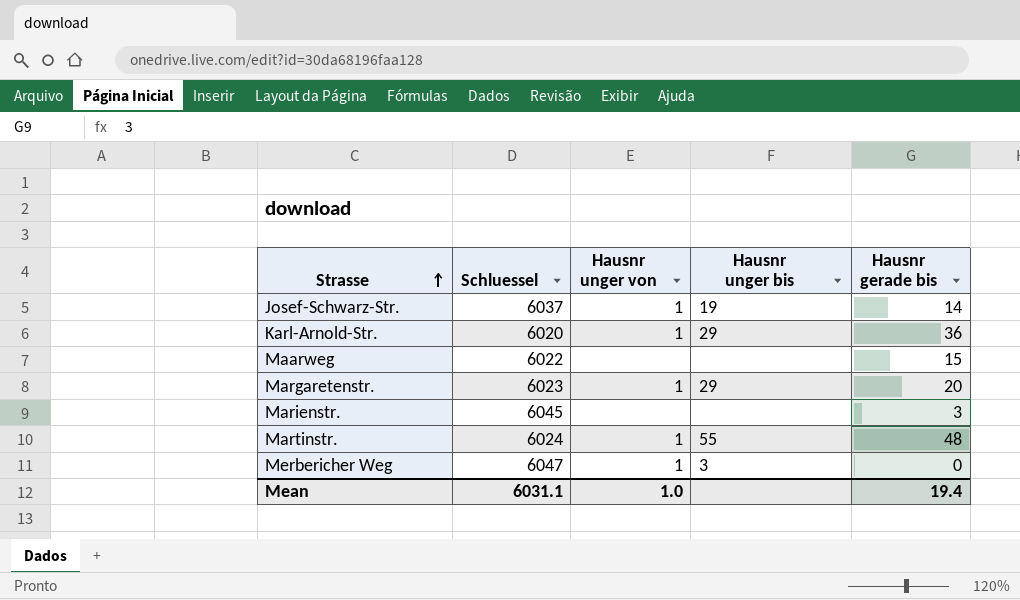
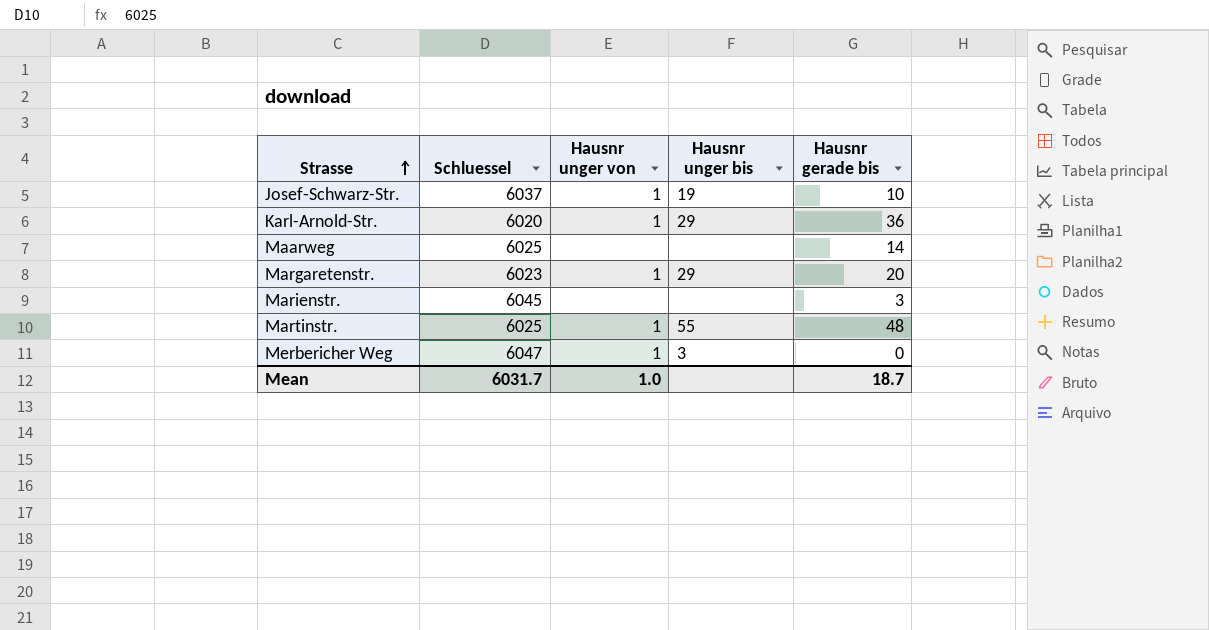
Josef-Schwarz-Str. | Hausnr gerade bis: 14 -> 10
Maarweg | Schluessel: 6022 -> 6025
Maarweg | Hausnr gerade bis: 15 -> 14
Martinstr. | Schluessel: 6024 -> 6025
Mean | Schluessel: 6031.1 -> 6031.7
Mean | Hausnr gerade bis: 19.4 -> 18.7

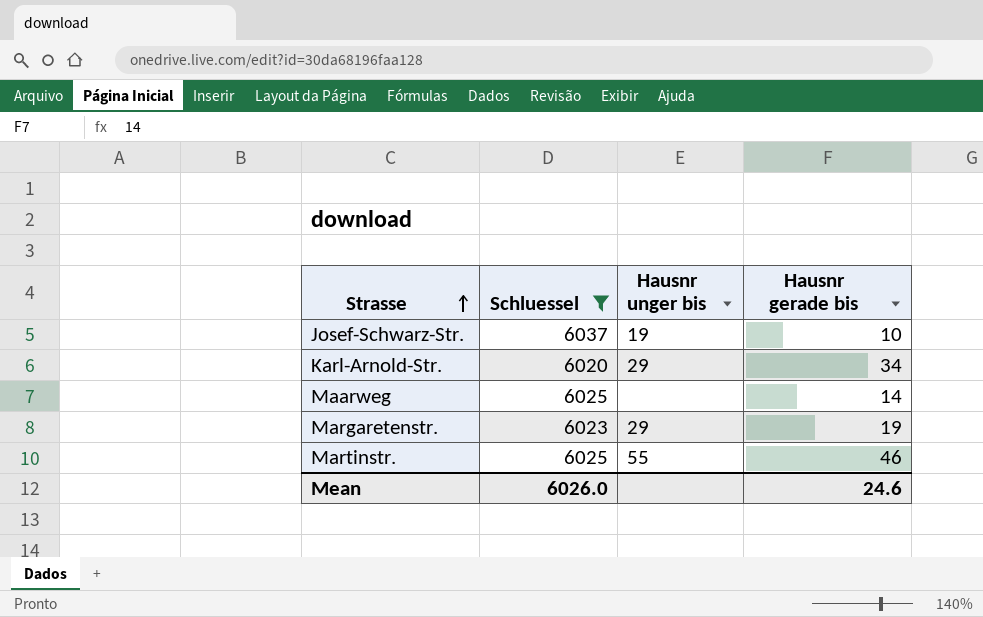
filter: none -> Schluessel <= 6037
column Hausnr unger von | position: 3 -> none
Karl-Arnold-Str. | Hausnr gerade bis: 36 -> 34
Margaretenstr. | Hausnr gerade bis: 20 -> 19
Martinstr. | Hausnr gerade bis: 48 -> 46
Mean | Schluessel: 6031.7 -> 6026.0
Mean | Hausnr gerade bis: 18.7 -> 24.6

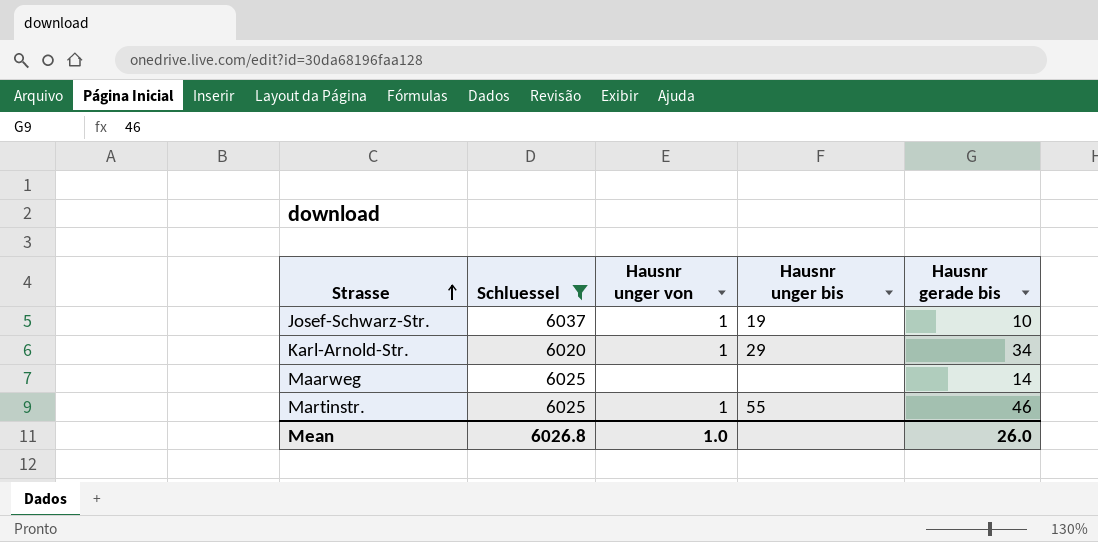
column Hausnr unger von | position: none -> 3
row Margaretenstr.: 6023 | 29 | 19 -> none
Mean | Schluessel: 6026.0 -> 6026.8
Mean | Hausnr gerade bis: 24.6 -> 26.0

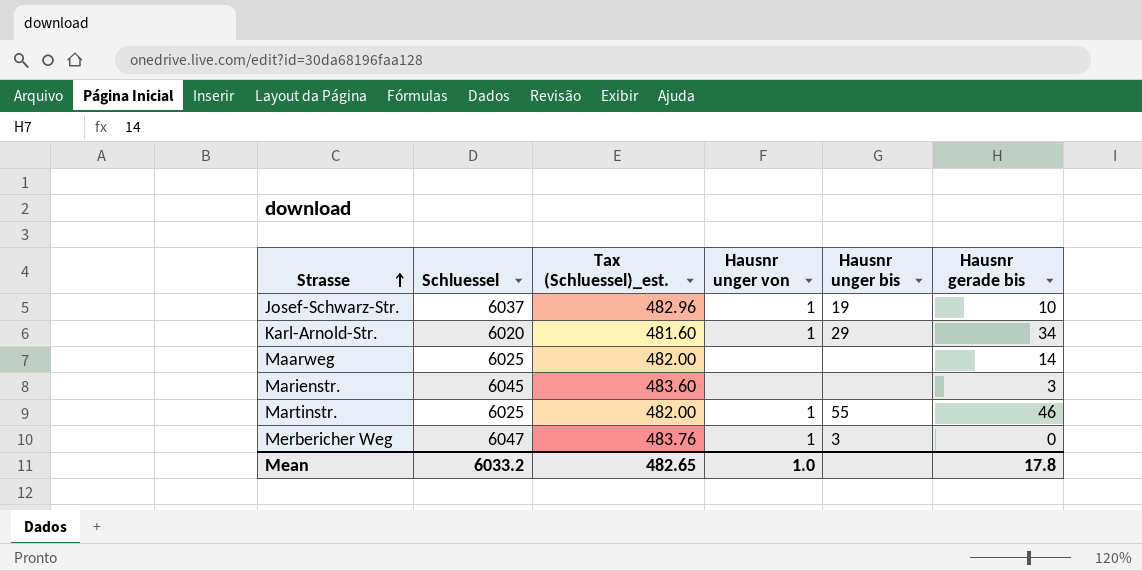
filter: Schluessel <= 6037 -> none
column Tax (Schluessel)_est. | formula: none -> [Schluessel] * 0.08
Mean | Schluessel: 6026.8 -> 6033.2
Mean | Hausnr gerade bis: 26.0 -> 17.8

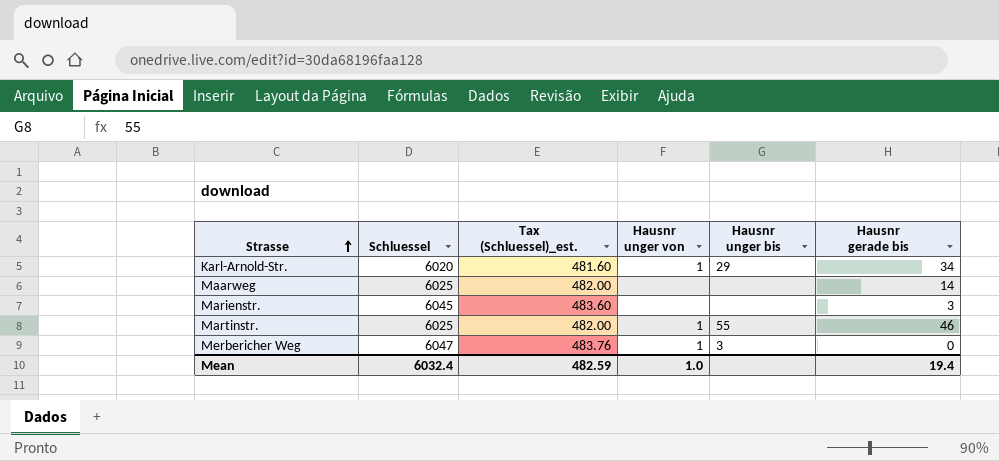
row Josef-Schwarz-Str.: 6037 | 482.96 | 1 | 19 | 10 -> none
Mean | Schluessel: 6033.2 -> 6032.4
Mean | Tax (Schluessel)_est.: 482.65 -> 482.59
Mean | Hausnr gerade bis: 17.8 -> 19.4

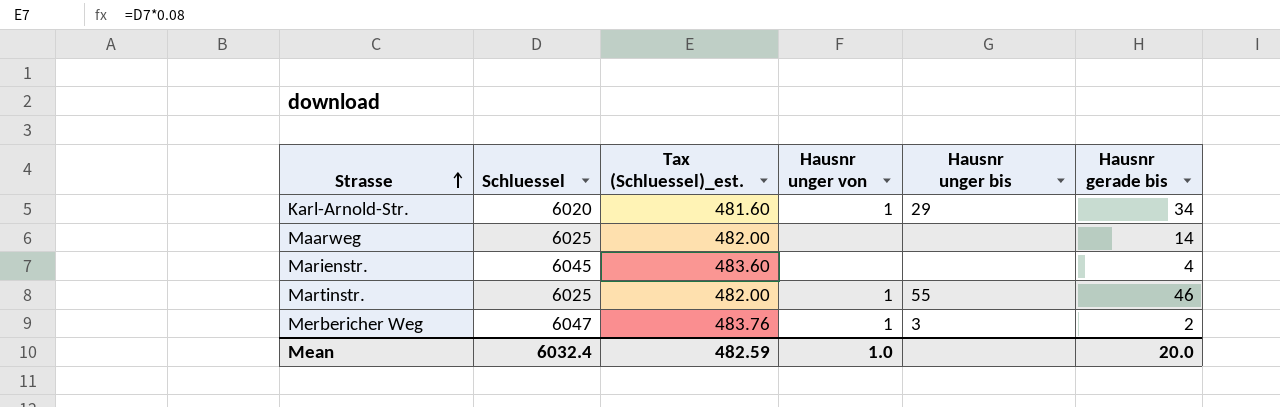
Marienstr. | Hausnr gerade bis: 3 -> 4
Merbericher Weg | Hausnr gerade bis: 0 -> 2
Mean | Hausnr gerade bis: 19.4 -> 20.0

